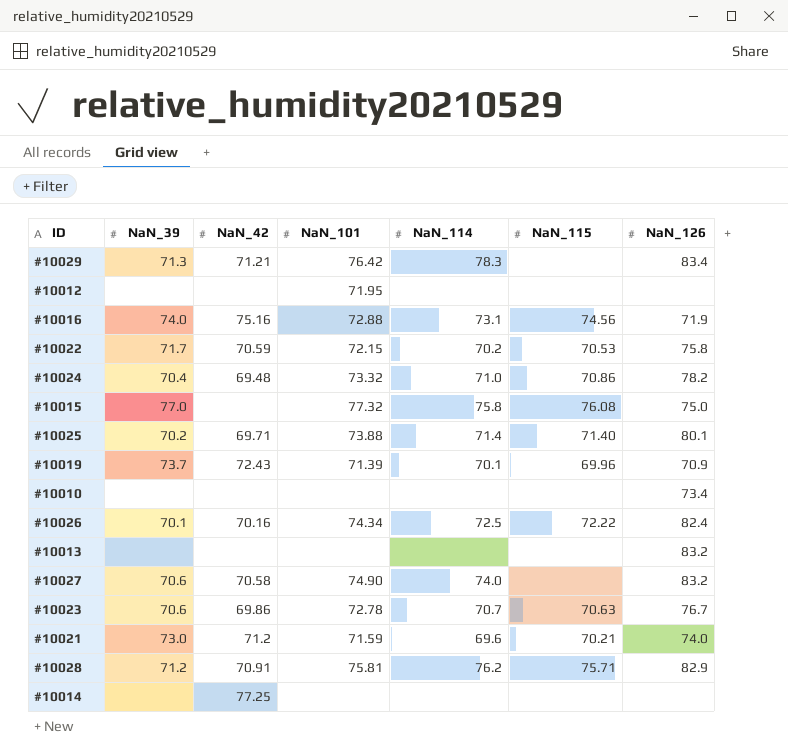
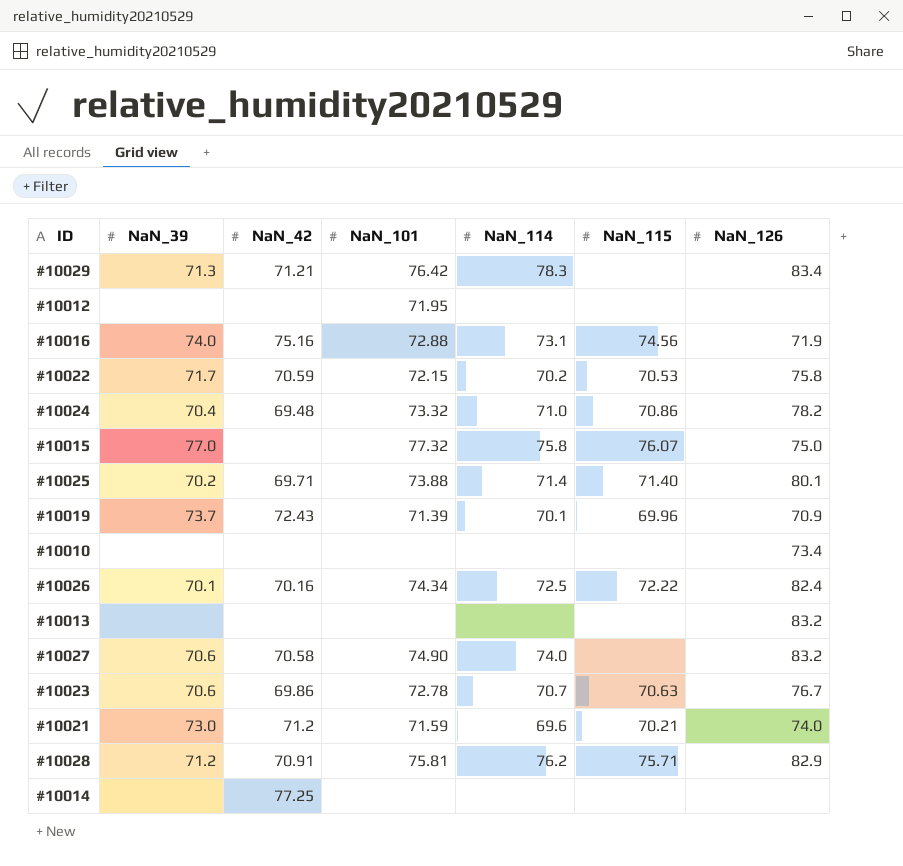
#10015 | NaN_115: 76.08 -> 76.07

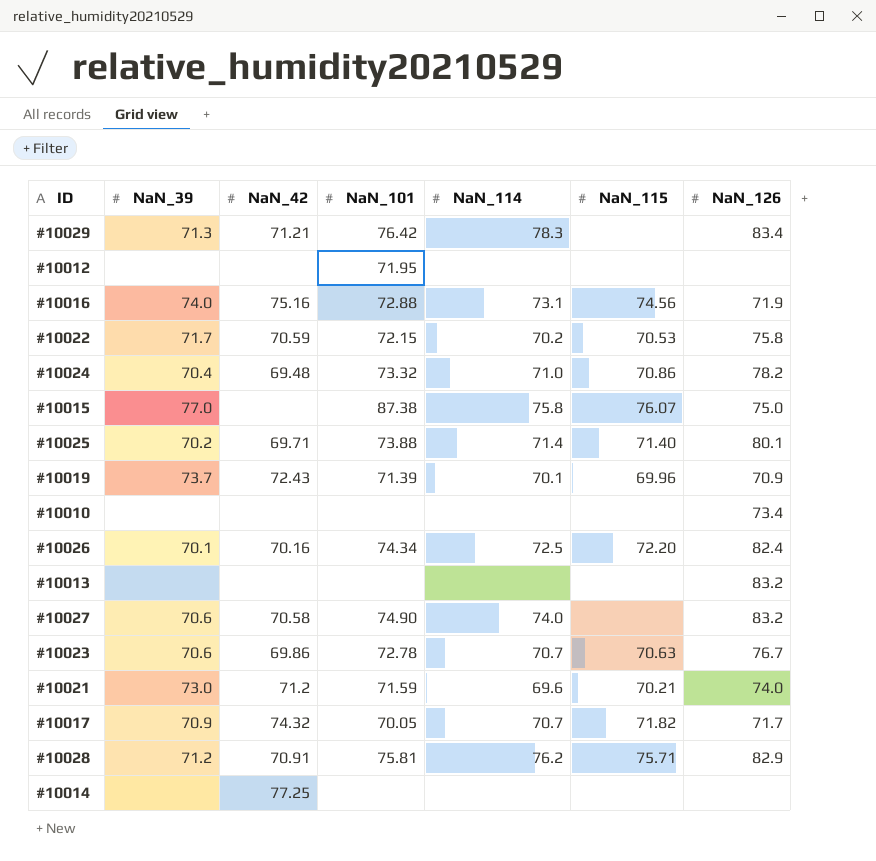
#10015 | NaN_101: 77.32 -> 87.38
#10026 | NaN_115: 72.22 -> 72.20
row #10017: none -> 70.9 | 74.32 | 70.05 | 70.7 | 71.82 | 71.7

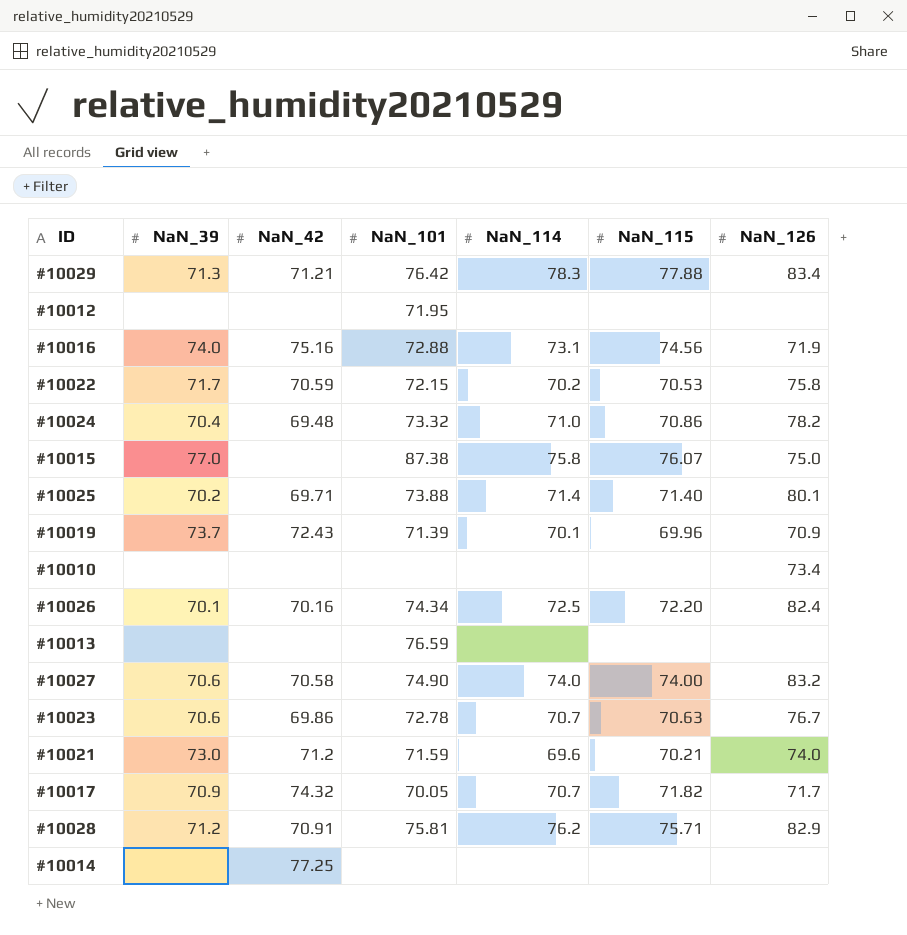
#10029 | NaN_115: none -> 77.88
#10013 | NaN_101: none -> 76.59
#10013 | NaN_126: 83.2 -> none
#10027 | NaN_115: none -> 74.00

